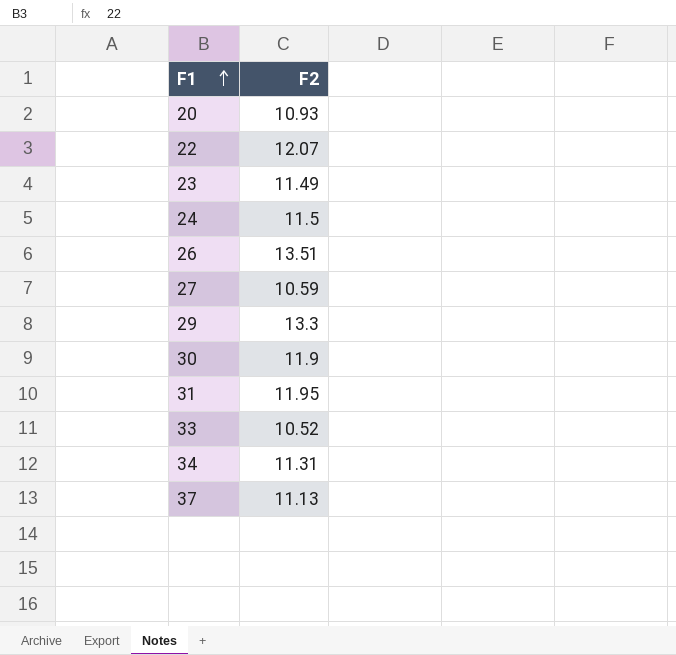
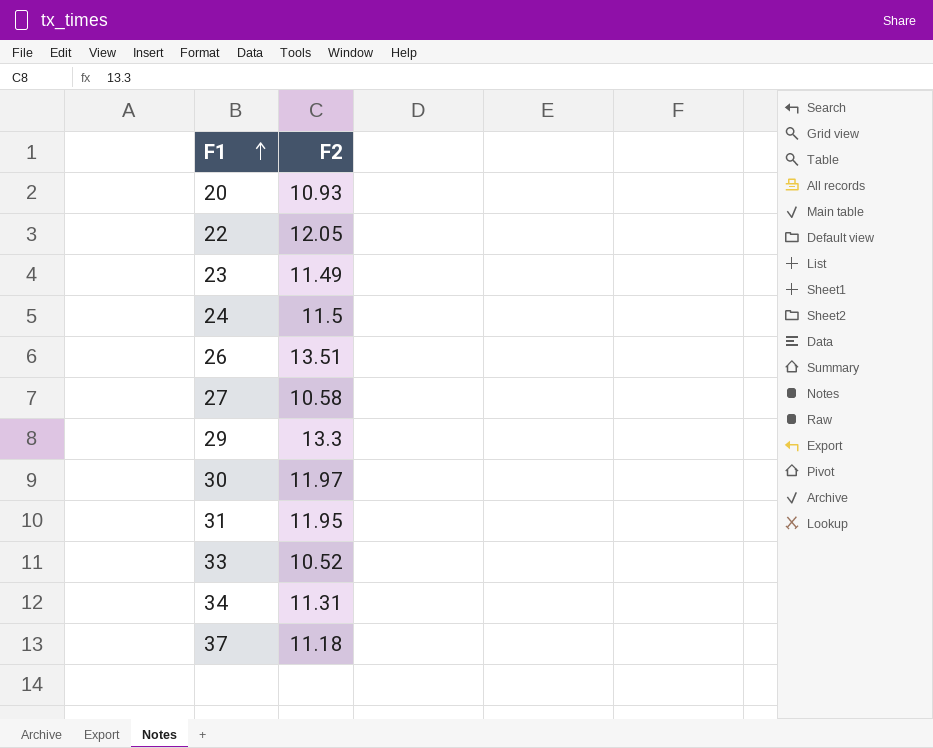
22 | F2: 12.07 -> 12.05
27 | F2: 10.59 -> 10.58
30 | F2: 11.9 -> 11.97
37 | F2: 11.13 -> 11.18

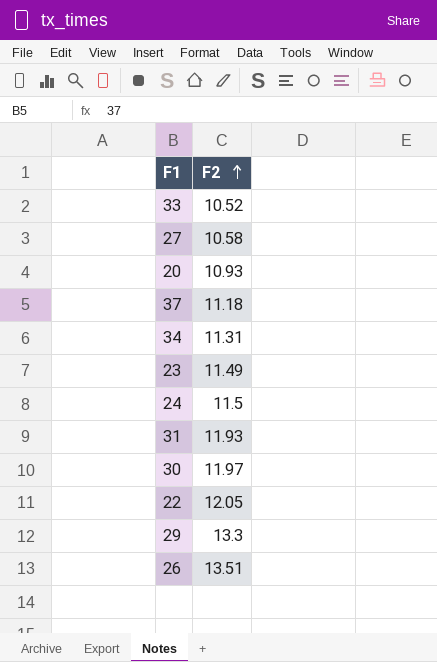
row order: F1 ascending -> F2 ascending
31 | F2: 11.95 -> 11.93

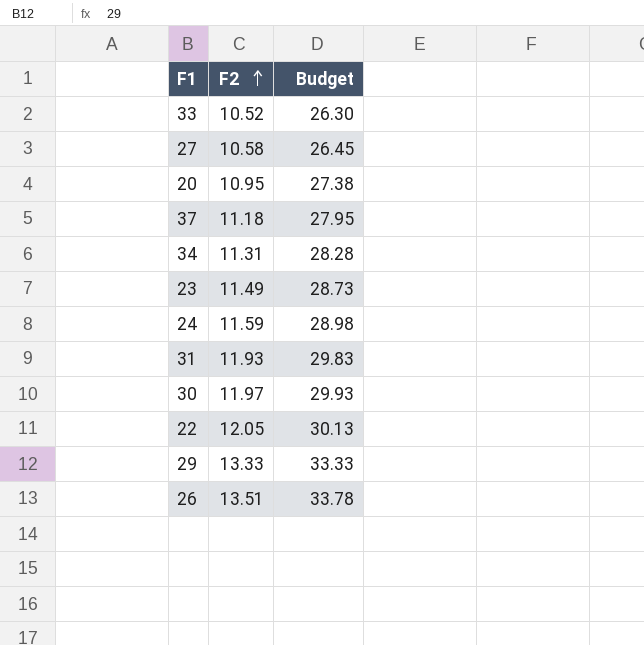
column Budget | formula: none -> [F2] * 2.5
20 | F2: 10.93 -> 10.95
24 | F2: 11.5 -> 11.59
29 | F2: 13.3 -> 13.33

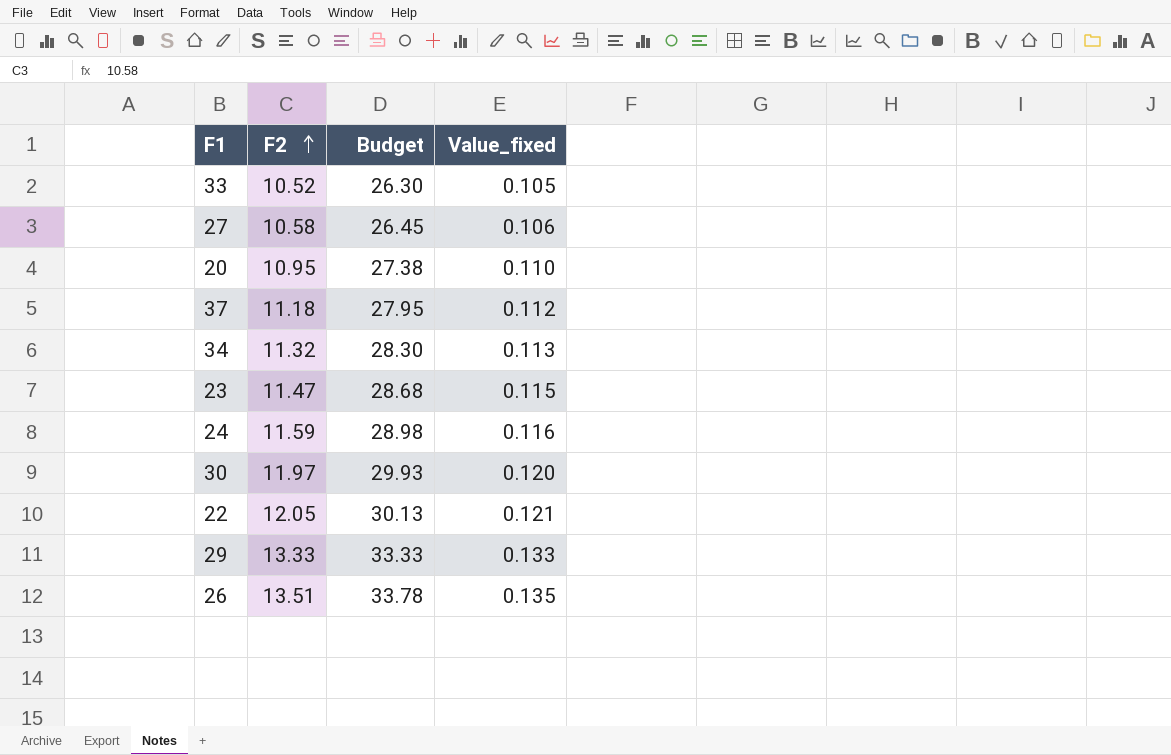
column Value_fixed | formula: none -> [F2] * 0.01
row 31: 11.93 | 29.83 -> none
34 | F2: 11.31 -> 11.32
34 | Budget: 28.28 -> 28.30
23 | F2: 11.49 -> 11.47
23 | Budget: 28.73 -> 28.68

